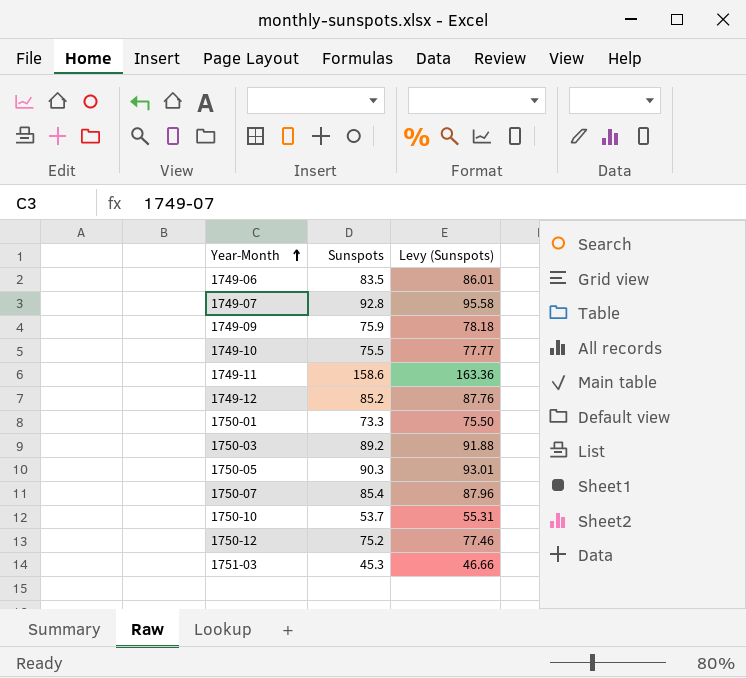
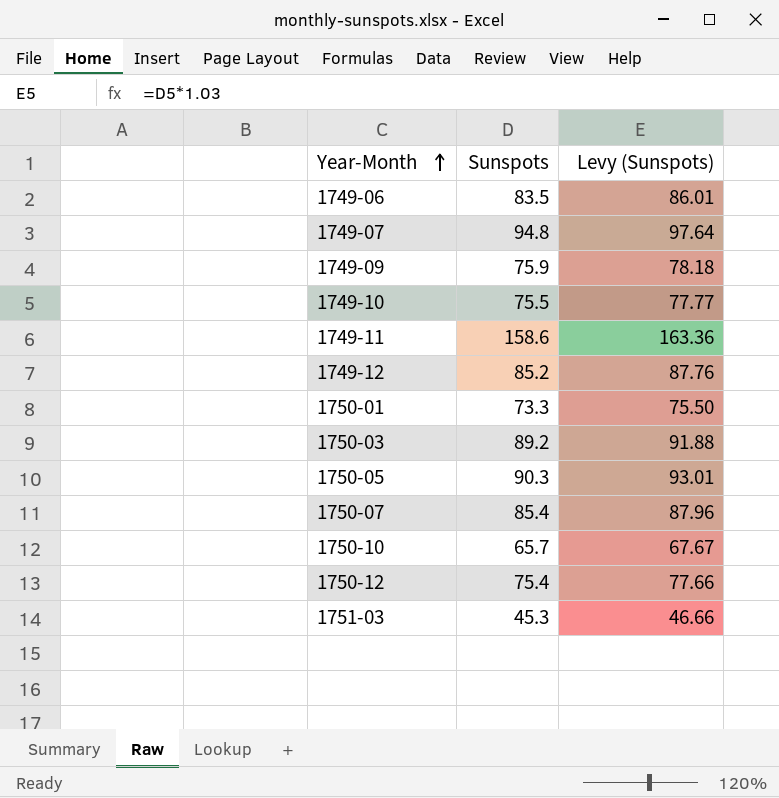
1749-07 | Sunspots: 92.8 -> 94.8
1749-07 | Levy (Sunspots): 95.58 -> 97.64
1750-10 | Sunspots: 53.7 -> 65.7
1750-10 | Levy (Sunspots): 55.31 -> 67.67
1750-12 | Sunspots: 75.2 -> 75.4
1750-12 | Levy (Sunspots): 77.46 -> 77.66

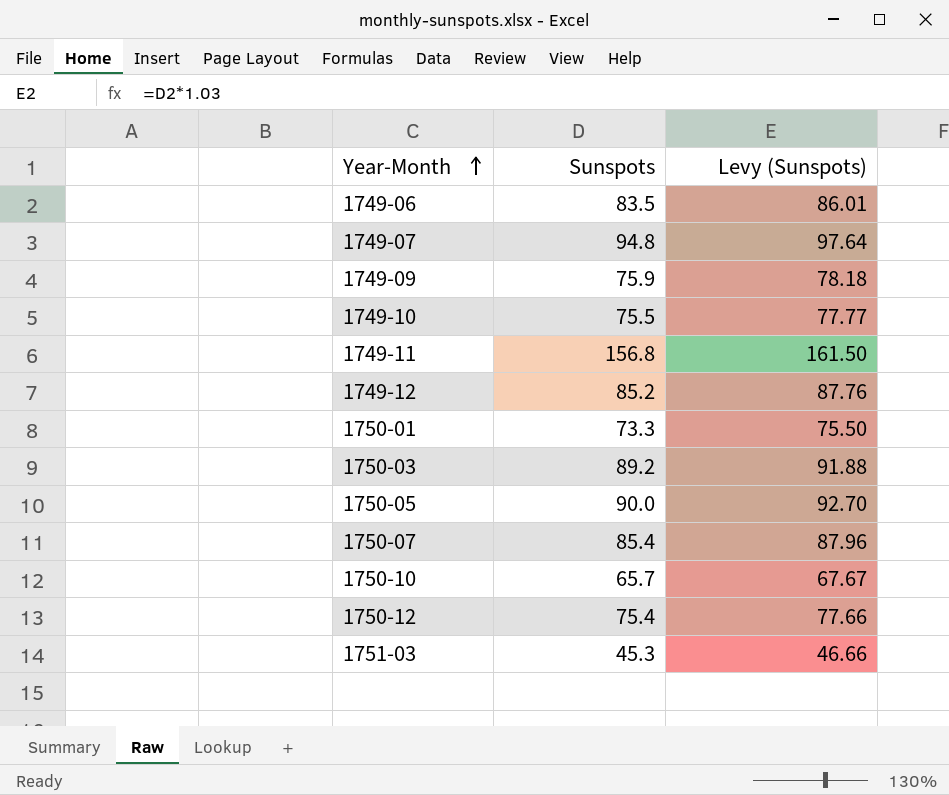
1749-11 | Sunspots: 158.6 -> 156.8
1749-11 | Levy (Sunspots): 163.36 -> 161.50
1750-05 | Sunspots: 90.3 -> 90.0
1750-05 | Levy (Sunspots): 93.01 -> 92.70

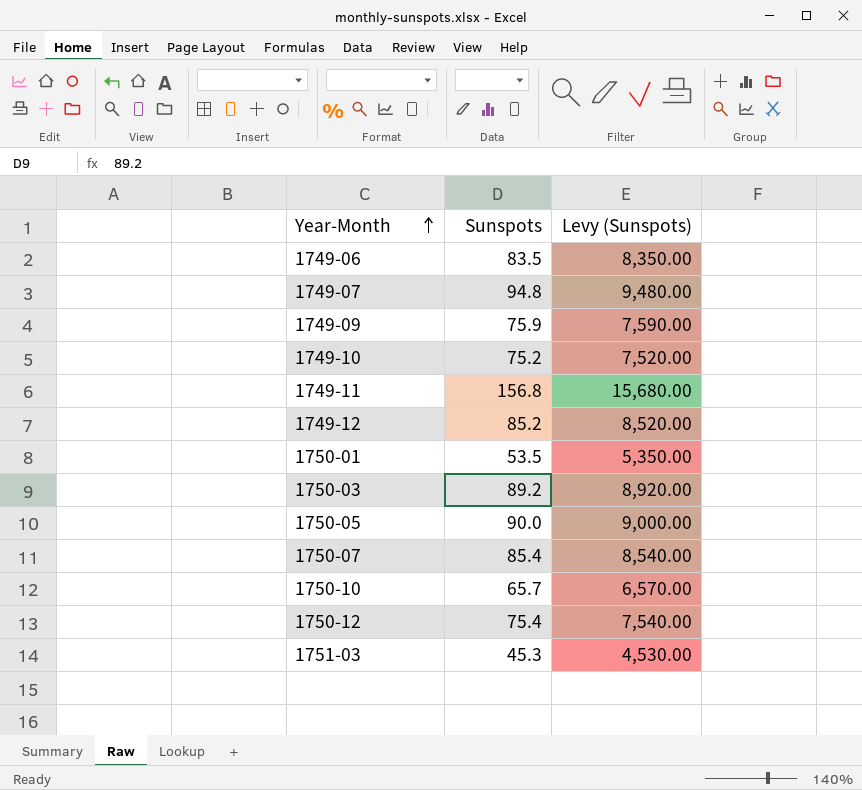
column Levy (Sunspots) | formula: [Sunspots] * 1.03 -> [Sunspots] * 100
1749-10 | Sunspots: 75.5 -> 75.2
1750-01 | Sunspots: 73.3 -> 53.5

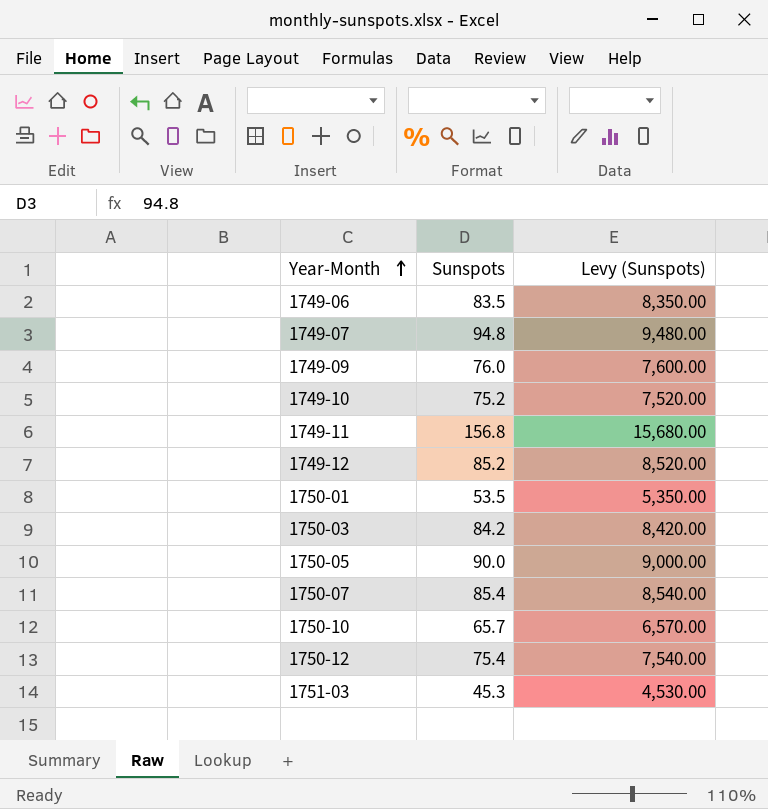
1749-09 | Sunspots: 75.9 -> 76.0
1749-09 | Levy (Sunspots): 7,590.00 -> 7,600.00
1750-03 | Sunspots: 89.2 -> 84.2
1750-03 | Levy (Sunspots): 8,920.00 -> 8,420.00

